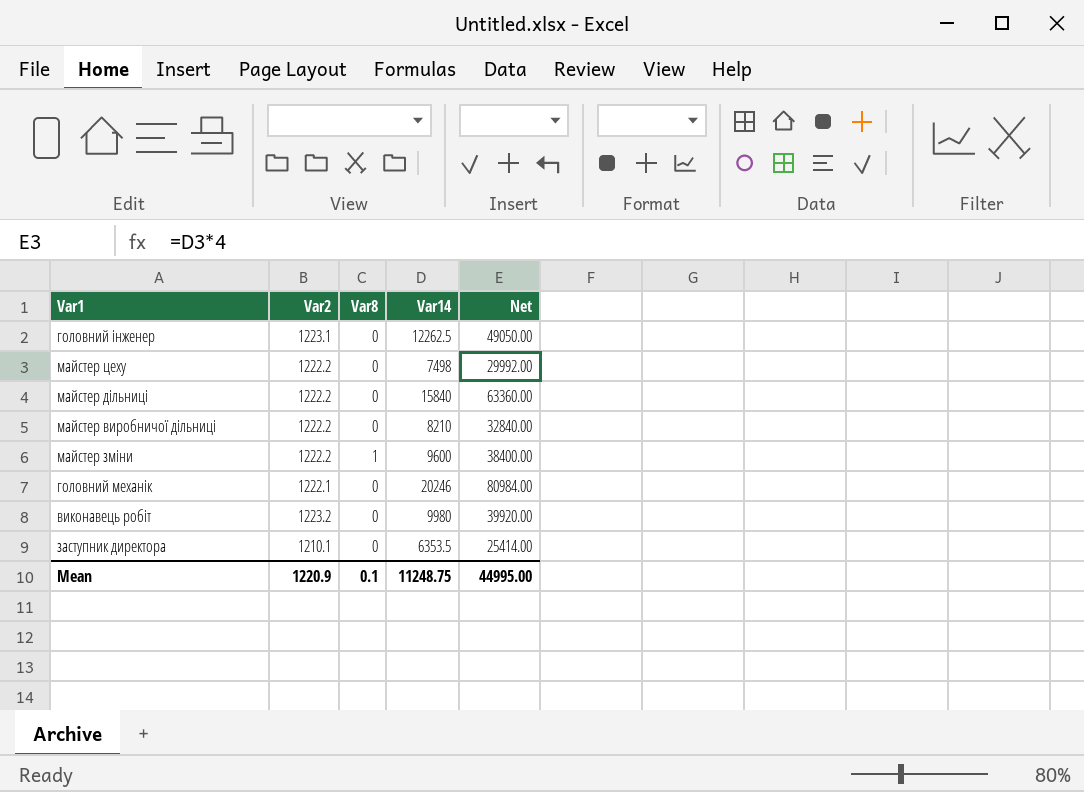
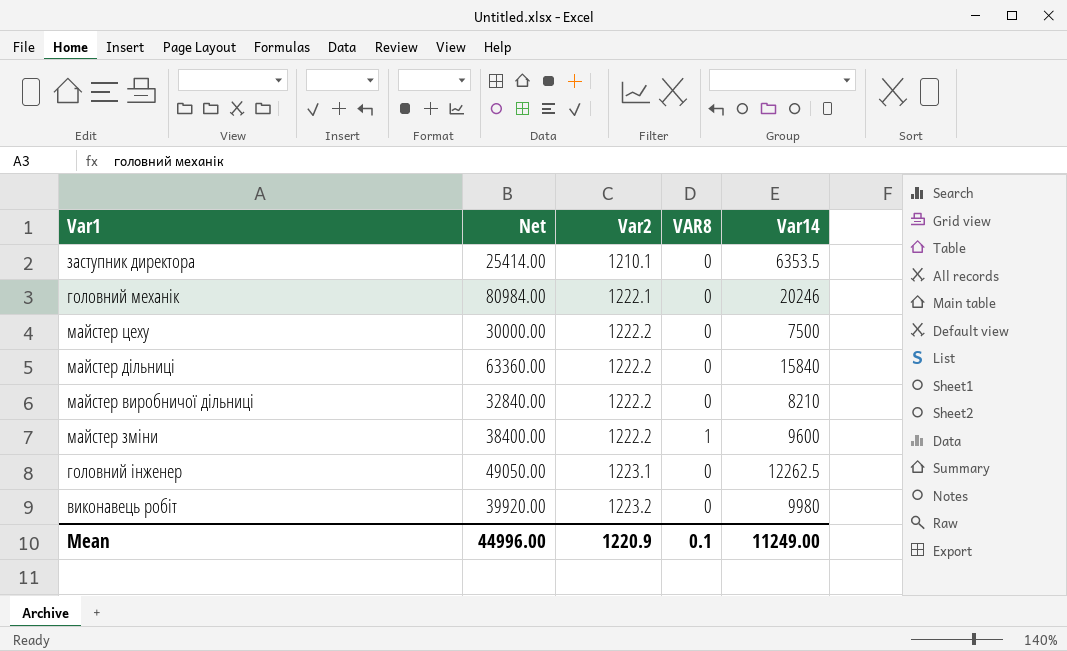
row order: none -> Var2 ascending
column Net | position: 5 -> 2
column name: Var8 -> VAR8
майстер цеху | Net: 29992.00 -> 30000.00
майстер цеху | Var14: 7498 -> 7500
Mean | Net: 44995.00 -> 44996.00
Mean | Var14: 11248.75 -> 11249.00

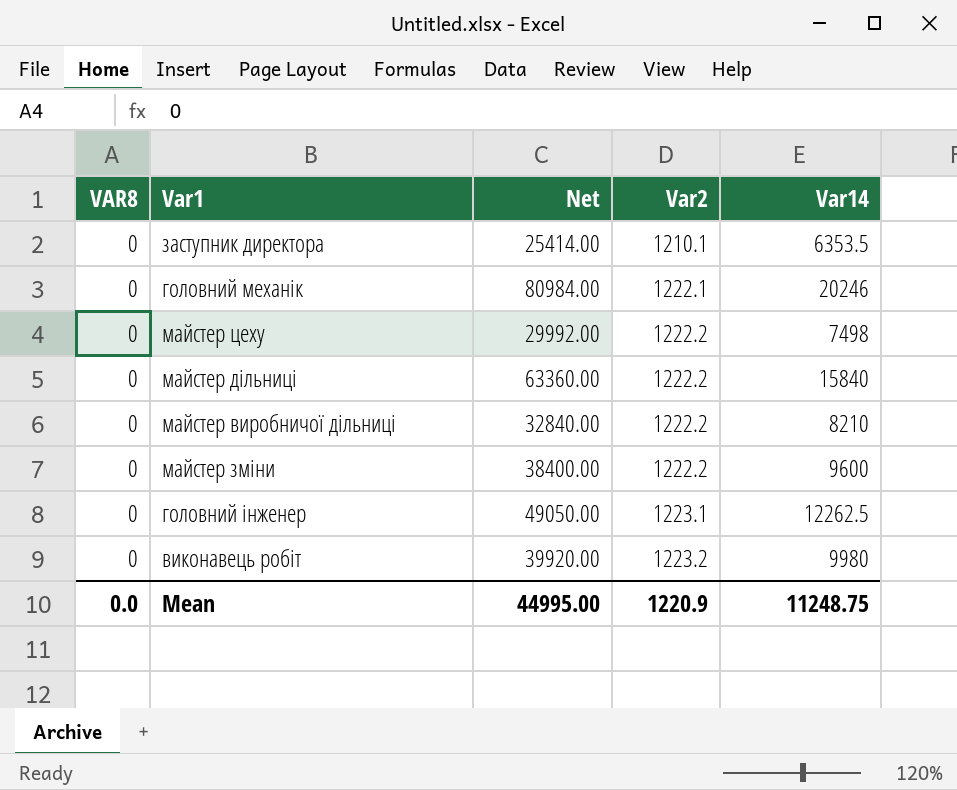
column VAR8 | position: 4 -> 1
майстер цеху | Net: 30000.00 -> 29992.00
майстер цеху | Var14: 7500 -> 7498
майстер зміни | VAR8: 1 -> 0
Mean | VAR8: 0.1 -> 0.0
Mean | Net: 44996.00 -> 44995.00
Mean | Var14: 11249.00 -> 11248.75

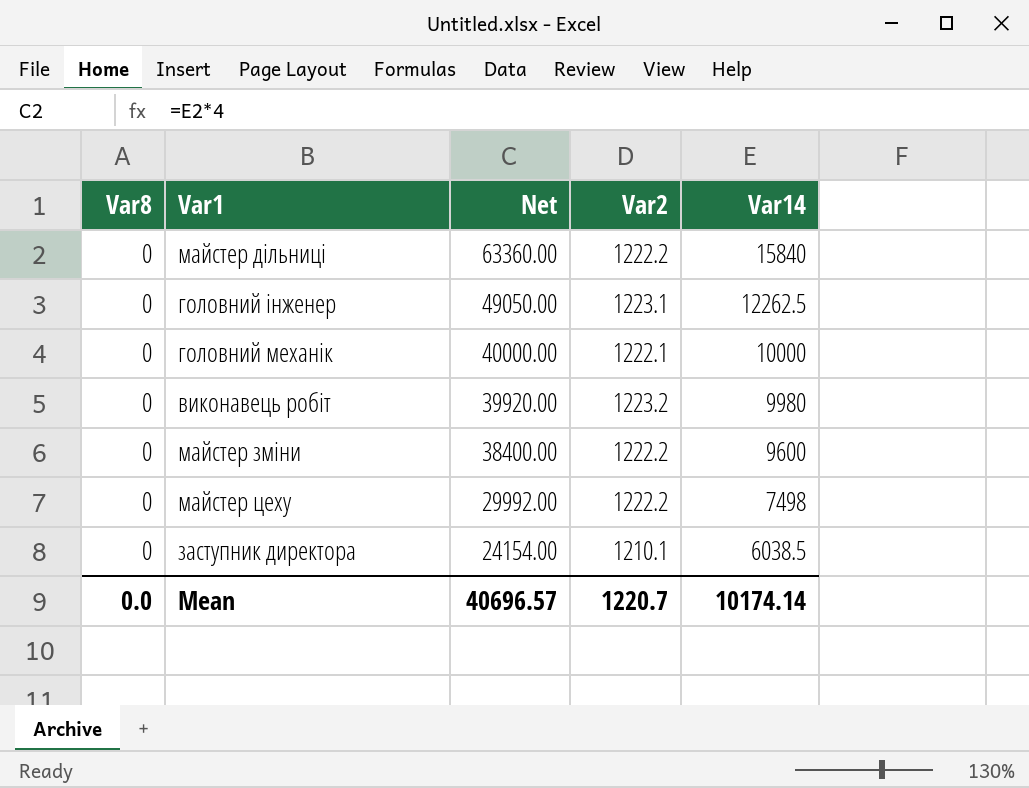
row order: Var2 ascending -> Net descending
column name: VAR8 -> Var8
row майстер виробничої дільниці: 0 | 32840.00 | 1222.2 | 8210 -> none
головний механік | Net: 80984.00 -> 40000.00
головний механік | Var14: 20246 -> 10000
заступник директора | Net: 25414.00 -> 24154.00
заступник директора | Var14: 6353.5 -> 6038.5
Mean | Net: 44995.00 -> 40696.57
Mean | Var2: 1220.9 -> 1220.7
Mean | Var14: 11248.75 -> 10174.14

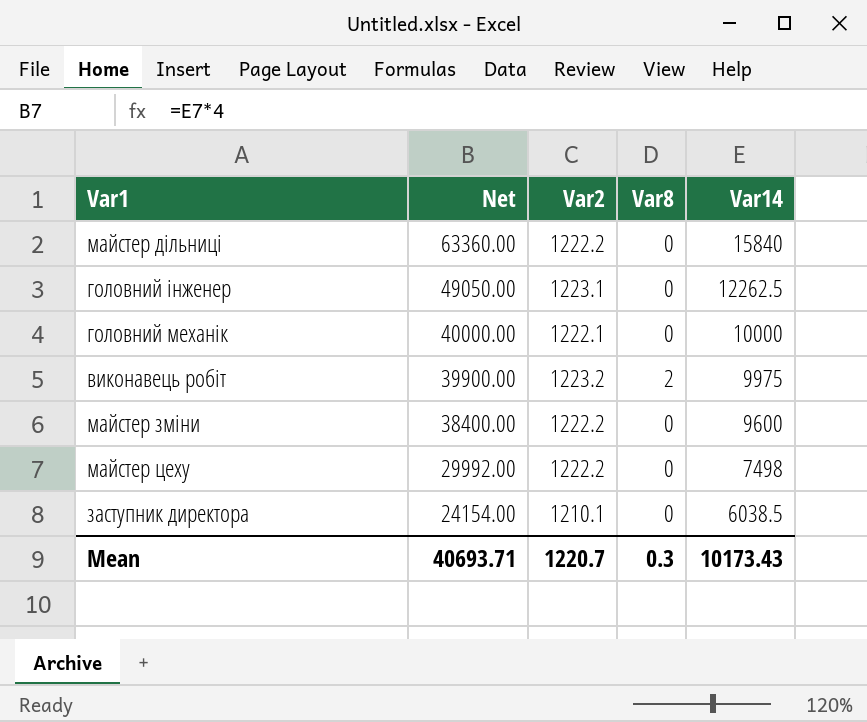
column Var8 | position: 1 -> 4
виконавець робіт | Net: 39920.00 -> 39900.00
виконавець робіт | Var8: 0 -> 2
виконавець робіт | Var14: 9980 -> 9975
Mean | Net: 40696.57 -> 40693.71
Mean | Var8: 0.0 -> 0.3
Mean | Var14: 10174.14 -> 10173.43

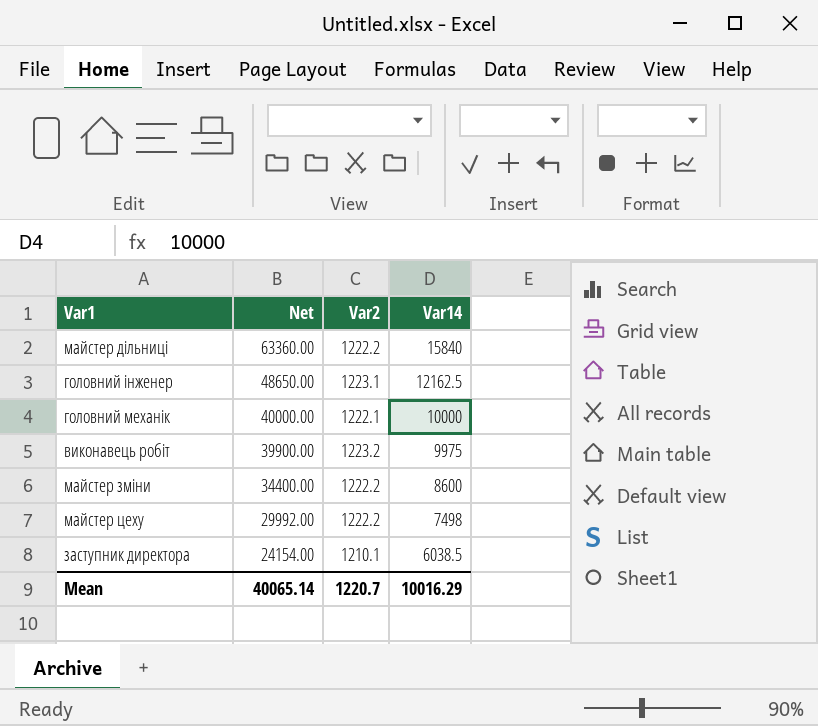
column Var8 | position: 4 -> none
головний інженер | Net: 49050.00 -> 48650.00
головний інженер | Var14: 12262.5 -> 12162.5
майстер зміни | Net: 38400.00 -> 34400.00
майстер зміни | Var14: 9600 -> 8600
Mean | Net: 40693.71 -> 40065.14
Mean | Var14: 10173.43 -> 10016.29

